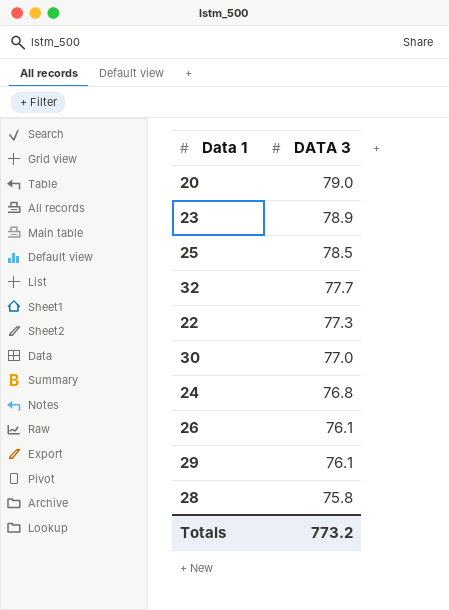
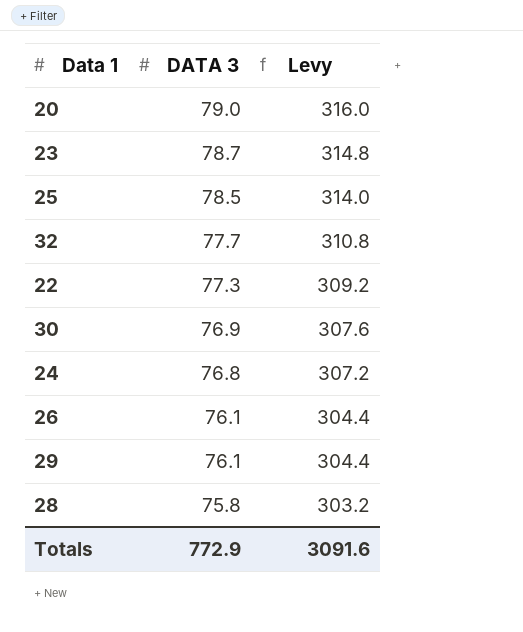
column Levy | formula: none -> [DATA 3] * 4
23 | DATA 3: 78.9 -> 78.7
30 | DATA 3: 77.0 -> 76.9
Totals | DATA 3: 773.2 -> 772.9

